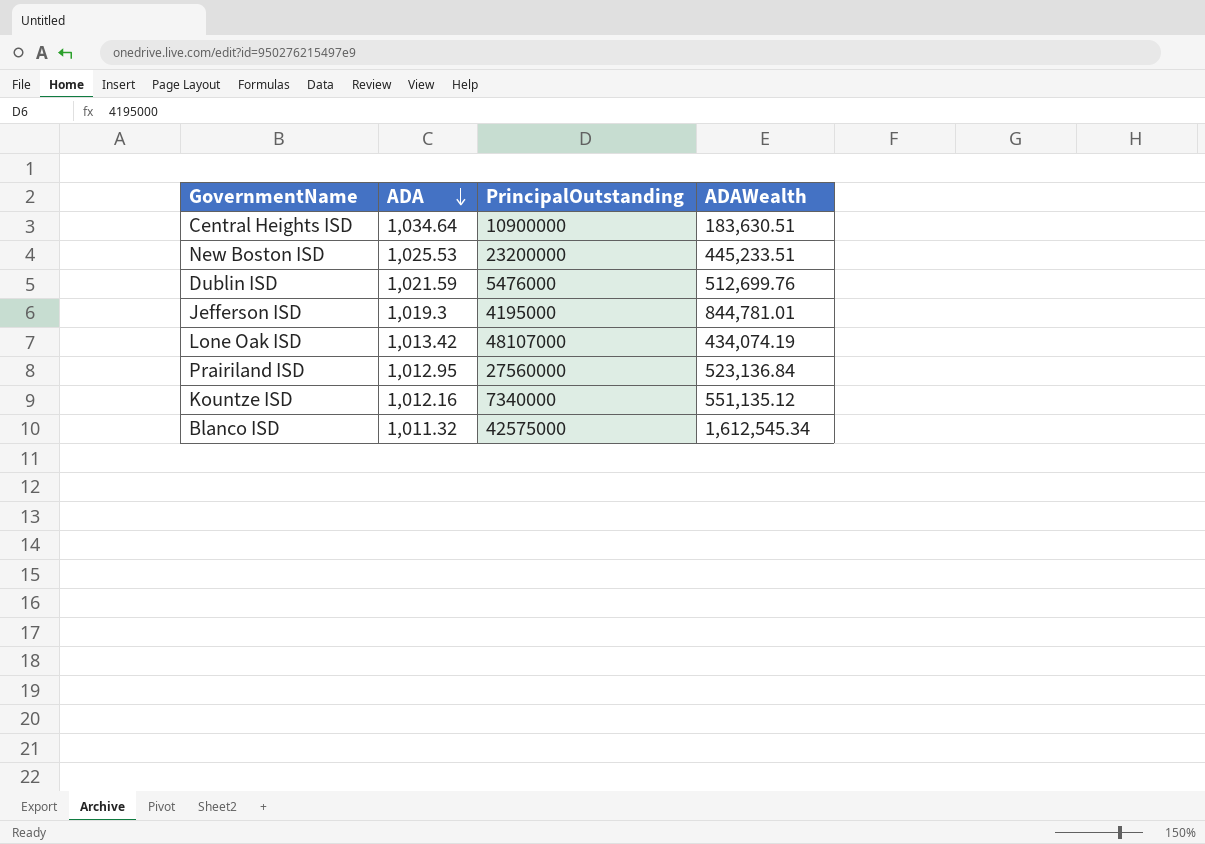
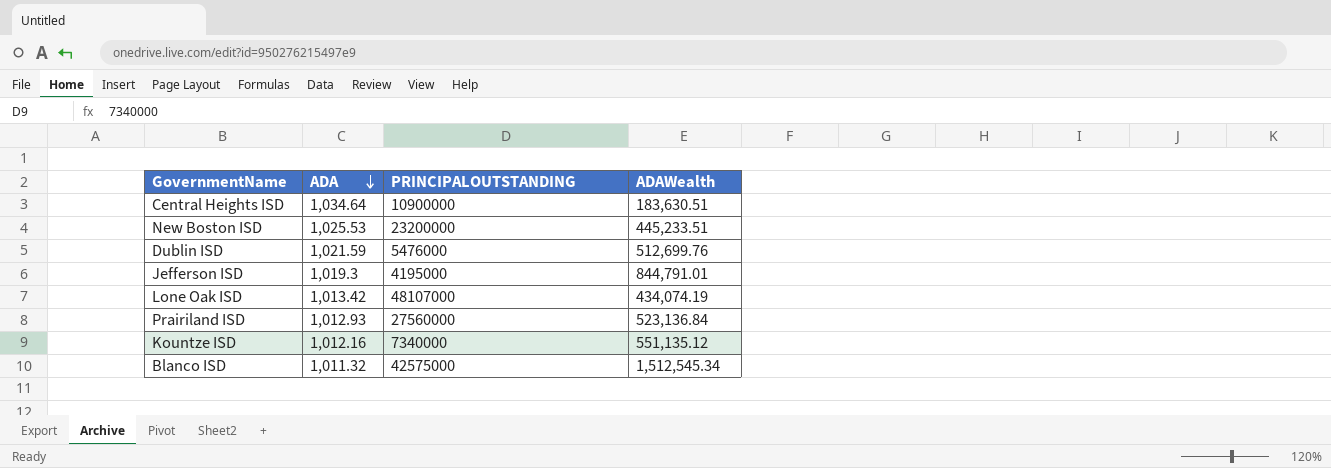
column name: PrincipalOutstanding -> PRINCIPALOUTSTANDING
Jefferson ISD | ADAWealth: 844,781.01 -> 844,791.01
Prairiland ISD | ADA: 1,012.95 -> 1,012.93
Blanco ISD | ADAWealth: 1,612,545.34 -> 1,512,545.34

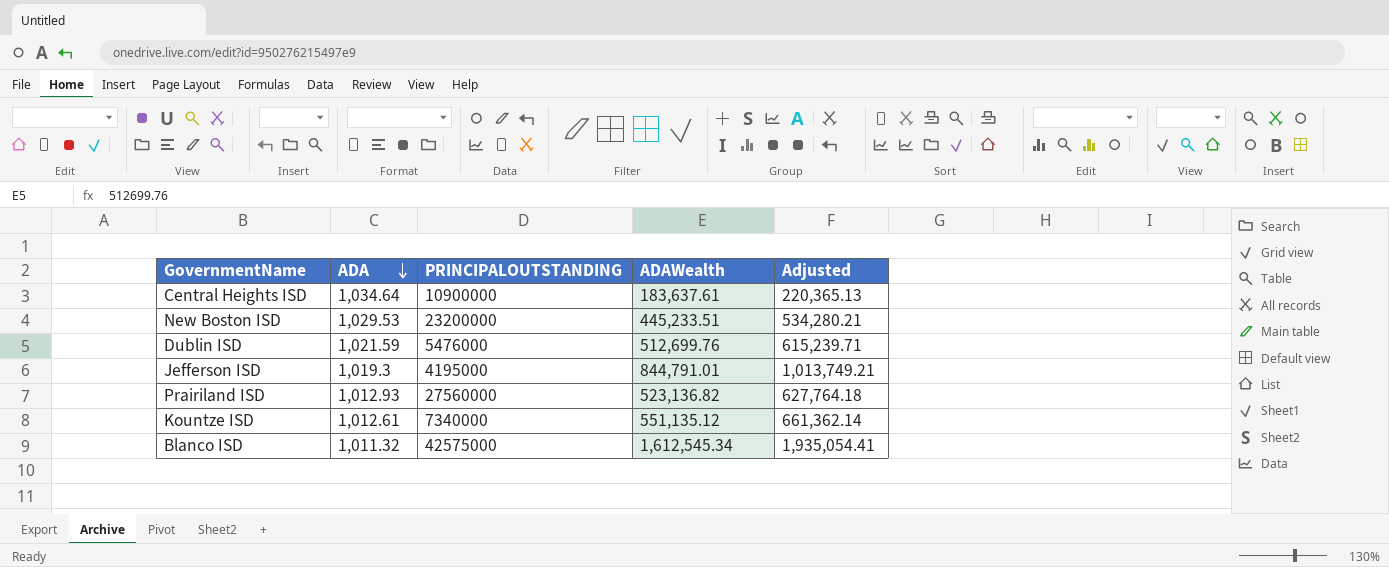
column Adjusted | formula: none -> [ADAWealth] * 1.2
row Lone Oak ISD: 1,013.42 | 48107000 | 434,074.19 -> none
Central Heights ISD | ADAWealth: 183,630.51 -> 183,637.61
New Boston ISD | ADA: 1,025.53 -> 1,029.53
Prairiland ISD | ADAWealth: 523,136.84 -> 523,136.82
Kountze ISD | ADA: 1,012.16 -> 1,012.61
Blanco ISD | ADAWealth: 1,512,545.34 -> 1,612,545.34

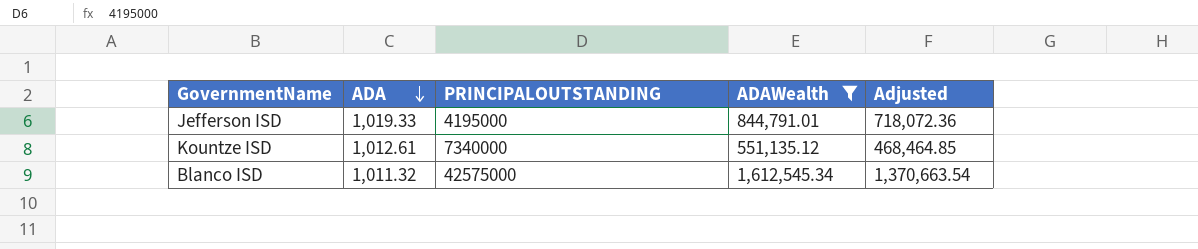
filter: none -> ADAWealth >= 551,135.12
column Adjusted | formula: [ADAWealth] * 1.2 -> [ADAWealth] * 0.85
Jefferson ISD | ADA: 1,019.3 -> 1,019.33

